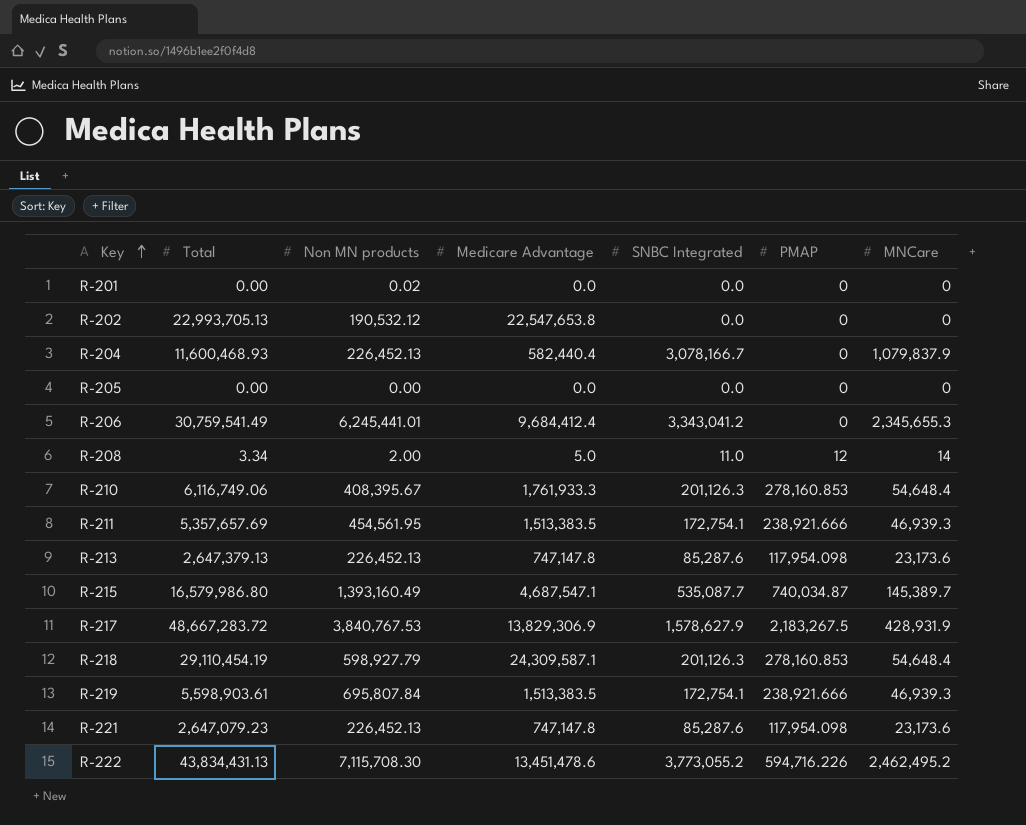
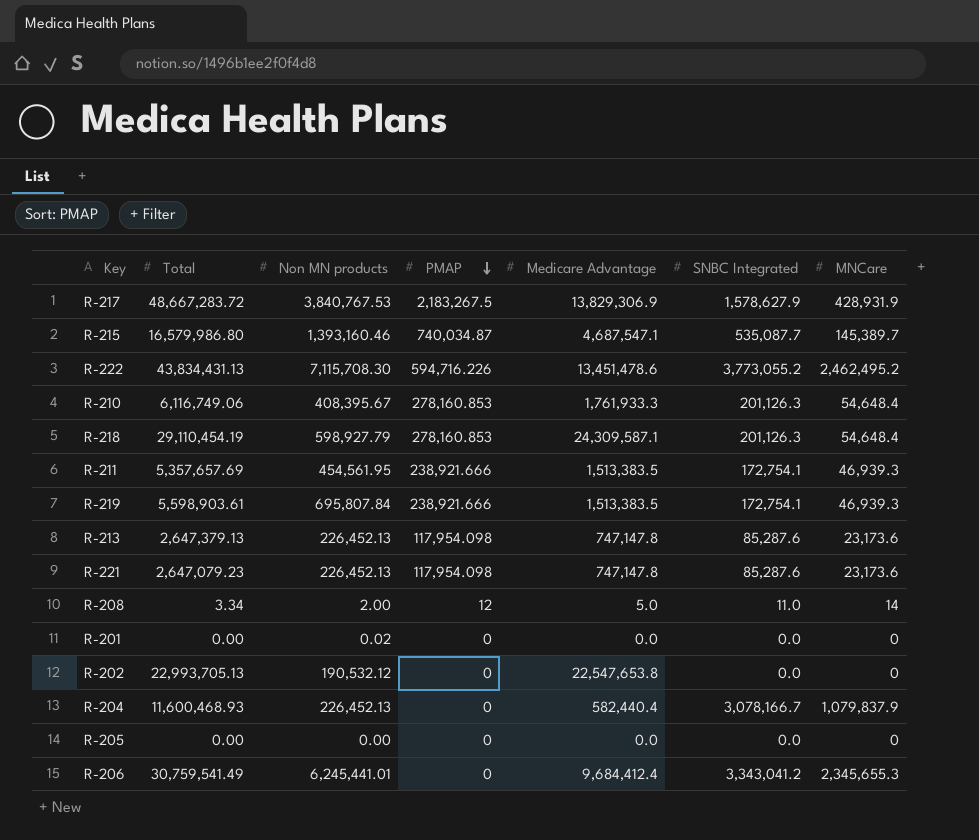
row order: Key ascending -> PMAP descending
column PMAP | position: 6 -> 4
R-215 | Non MN products: 1,393,160.49 -> 1,393,160.46

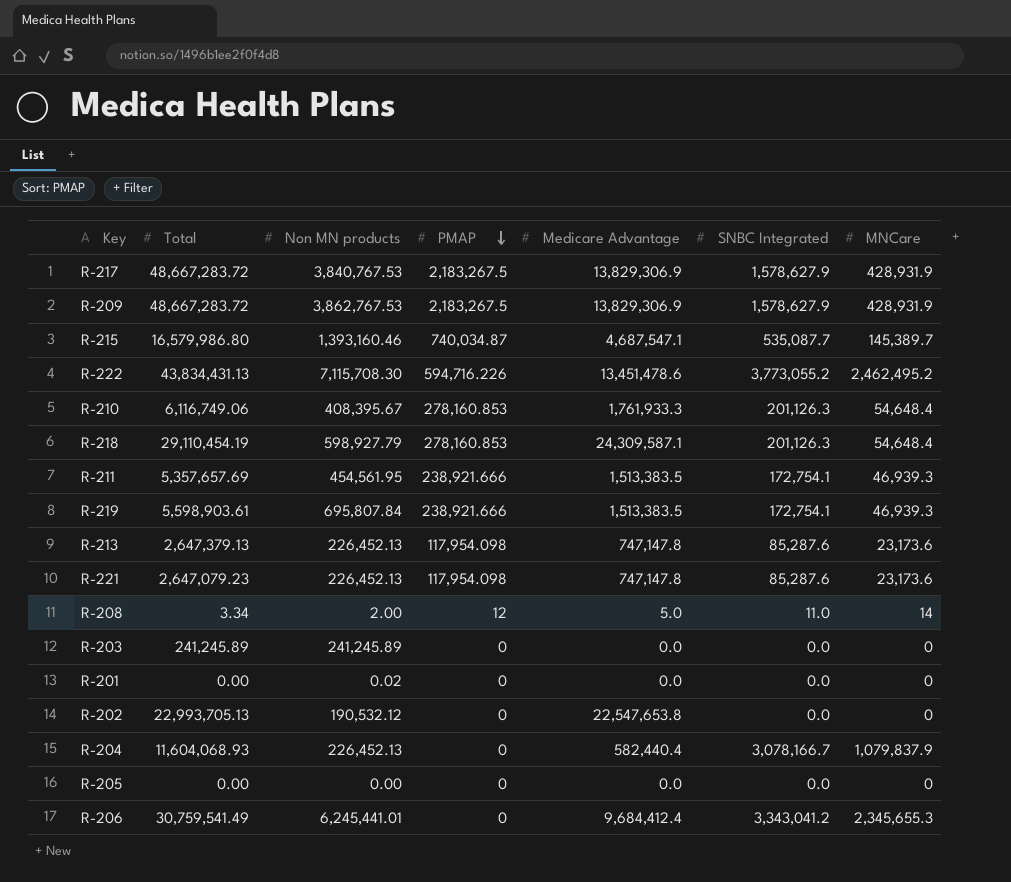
row R-209: none -> 48,667,283.72 | 3,862,767.53 | 2,183,267.5 | 13,829,306.9 | 1,578,627.9 | 428,931.9
row R-203: none -> 241,245.89 | 241,245.89 | 0 | 0.0 | 0.0 | 0
R-204 | Total: 11,600,468.93 -> 11,604,068.93

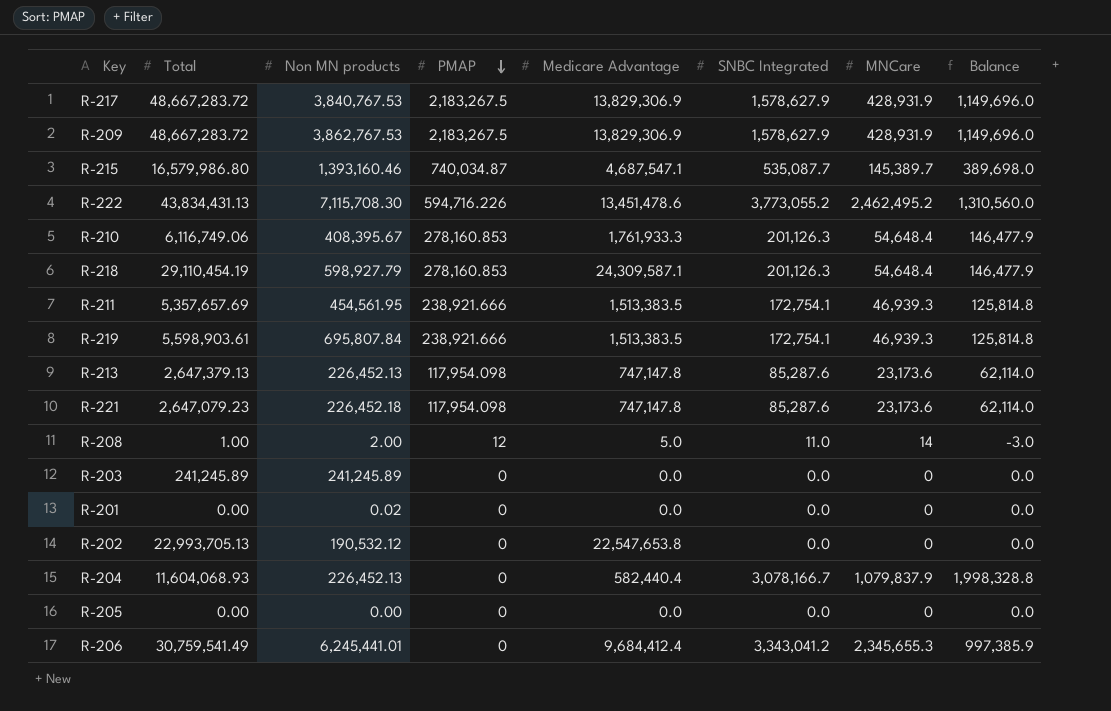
column Balance | formula: none -> [SNBC Integrated] - [MNCare]
R-221 | Non MN products: 226,452.13 -> 226,452.18
R-208 | Total: 3.34 -> 1.00

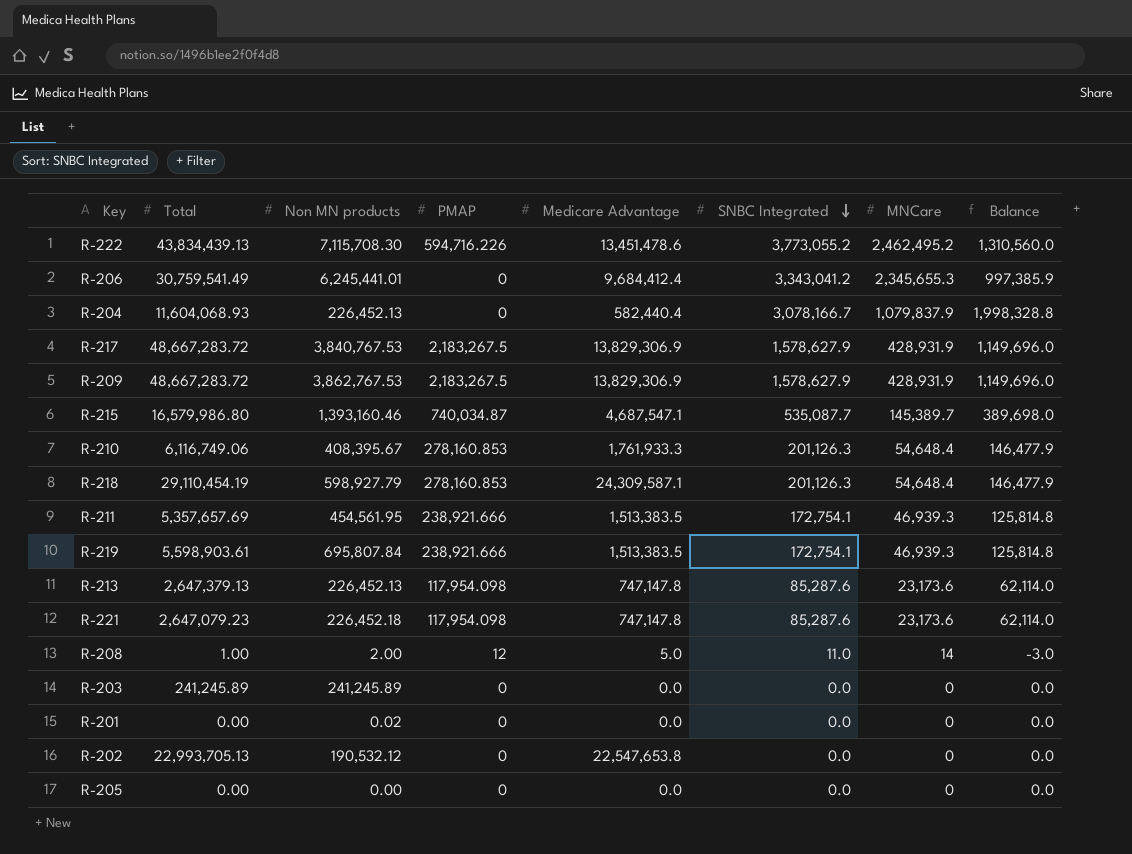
row order: PMAP descending -> SNBC Integrated descending
R-222 | Total: 43,834,431.13 -> 43,834,439.13

